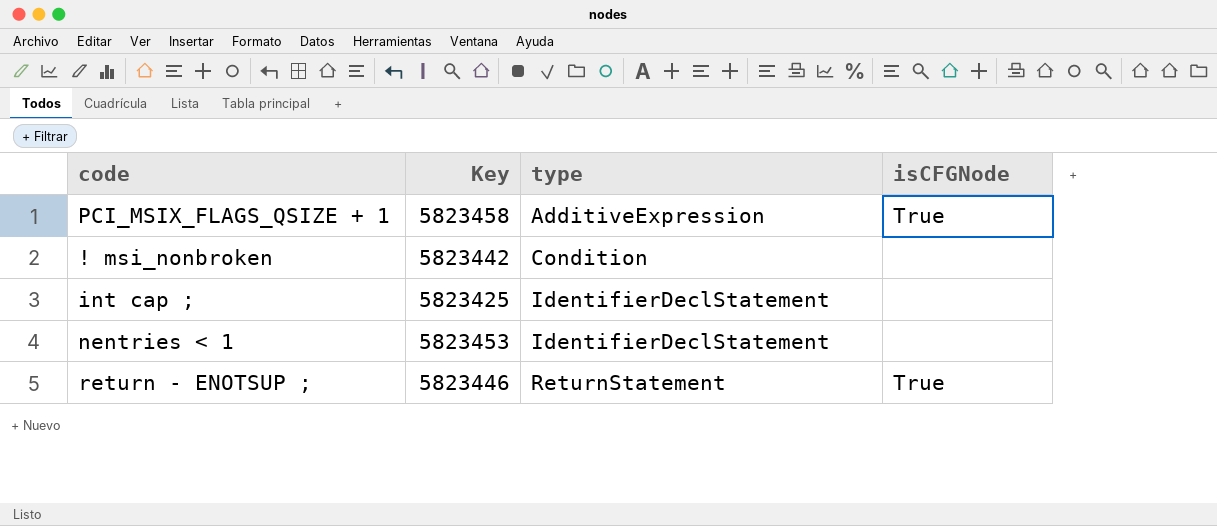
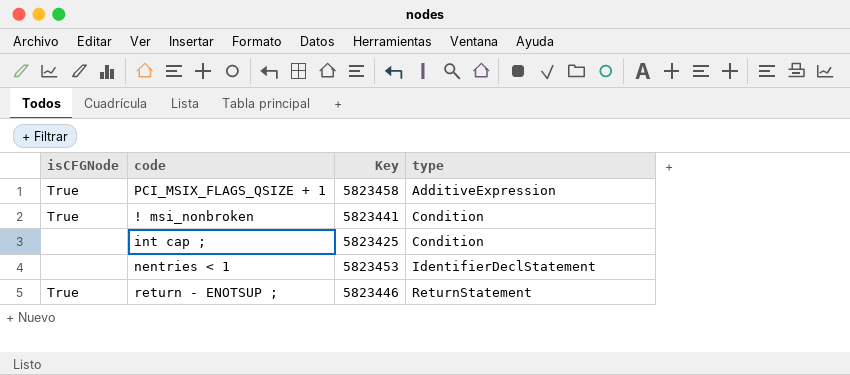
column isCFGNode | position: 4 -> 1
! msi_nonbroken | isCFGNode: none -> True
! msi_nonbroken | Key: 5823442 -> 5823441
int cap ; | type: IdentifierDeclStatement -> Condition

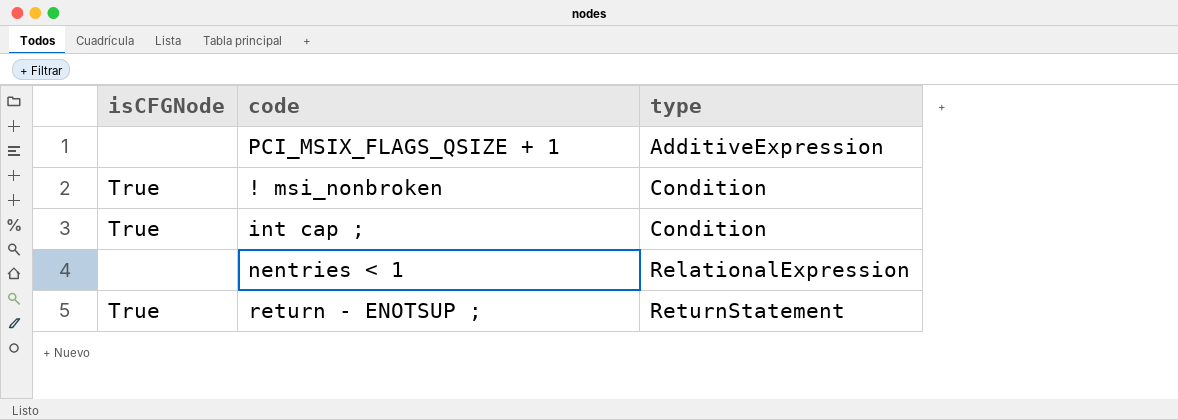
column Key | position: 3 -> none
PCI_MSIX_FLAGS_QSIZE + 1 | isCFGNode: True -> none
int cap ; | isCFGNode: none -> True
nentries < 1 | type: IdentifierDeclStatement -> RelationalExpression

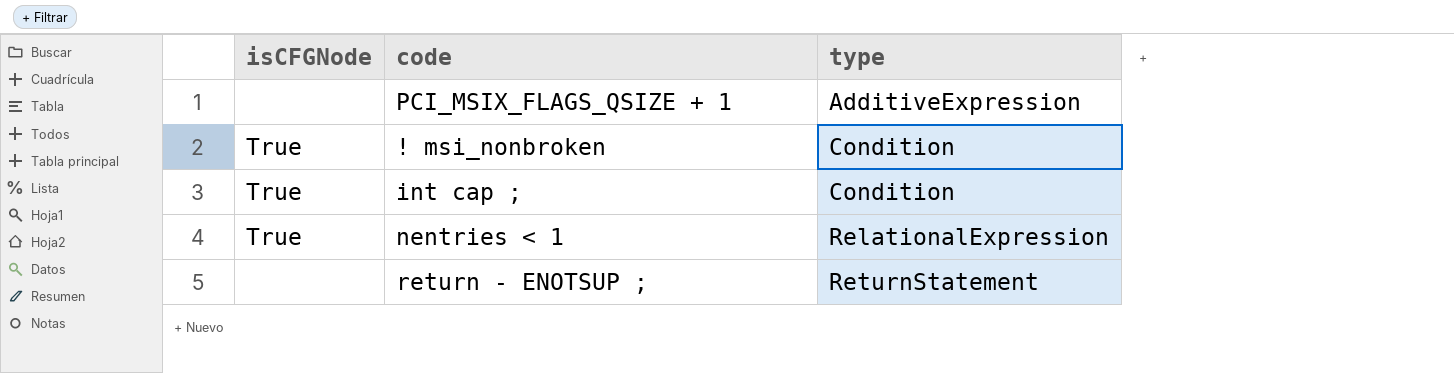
nentries < 1 | isCFGNode: none -> True
return - ENOTSUP ; | isCFGNode: True -> none

